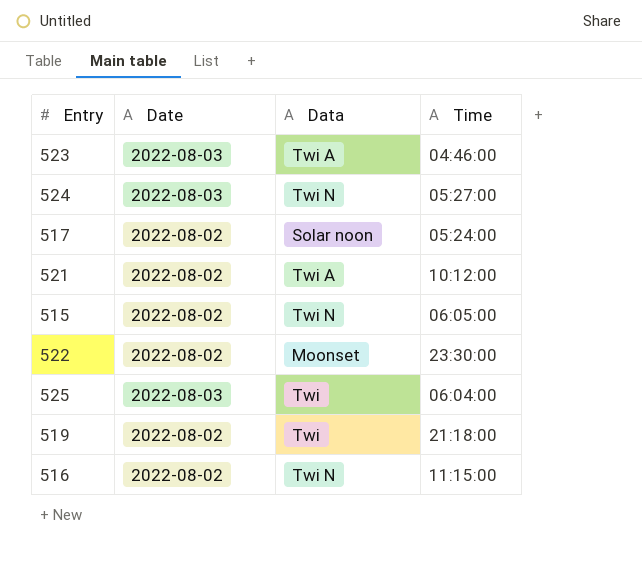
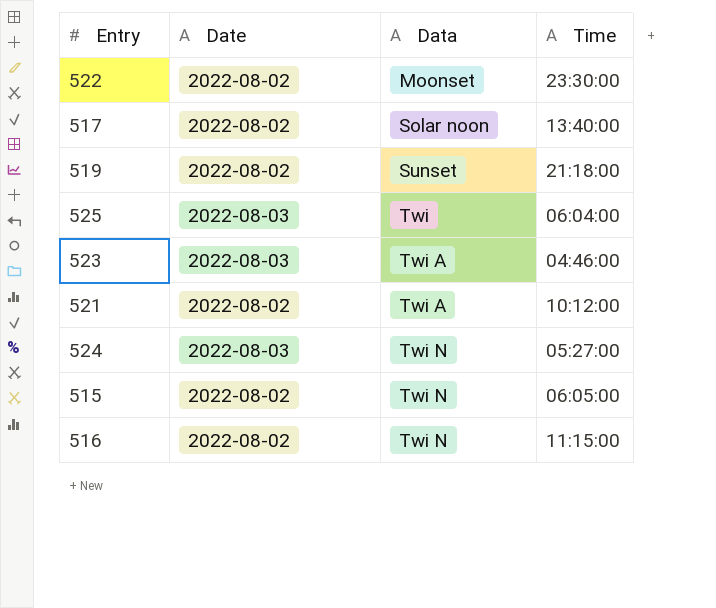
row order: none -> Data ascending
517 | Time: 05:24:00 -> 13:40:00
519 | Data: Twi -> Sunset

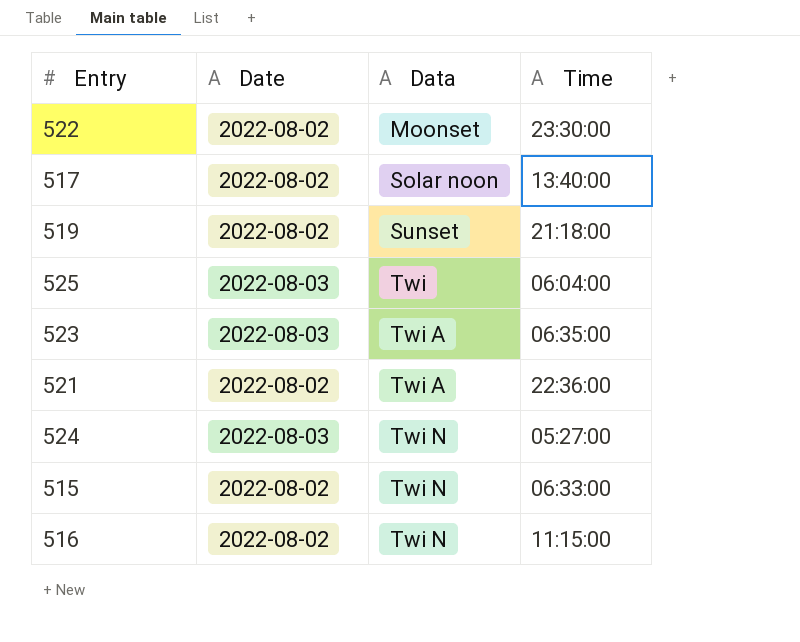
523 | Time: 04:46:00 -> 06:35:00
521 | Time: 10:12:00 -> 22:36:00
515 | Time: 06:05:00 -> 06:33:00

